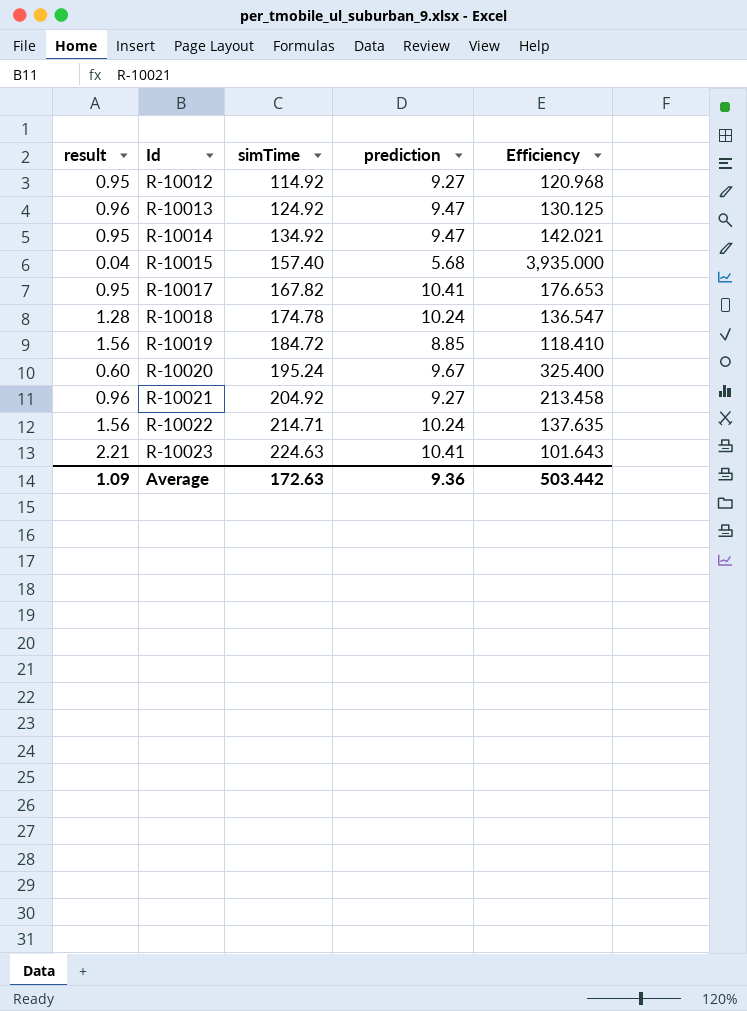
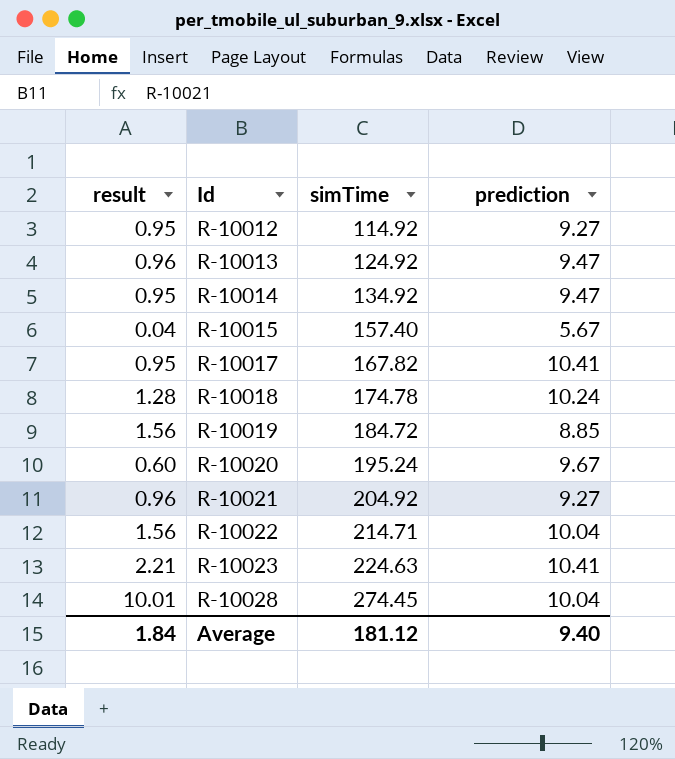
column Efficiency | formula: [simTime] / [result] -> none
R-10015 | prediction: 5.68 -> 5.67
R-10022 | prediction: 10.24 -> 10.04
row R-10028: none -> 10.01 | 274.45 | 10.04
Average | result: 1.09 -> 1.84
Average | simTime: 172.63 -> 181.12
Average | prediction: 9.36 -> 9.40

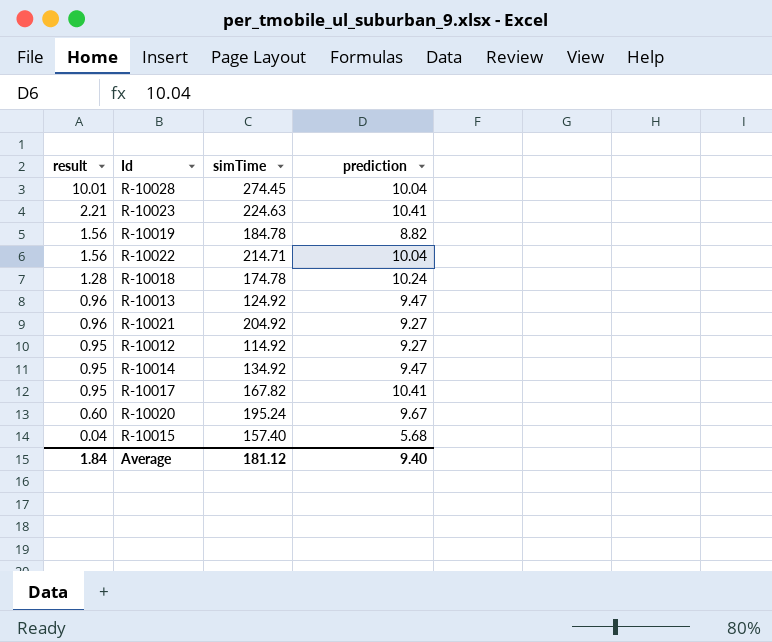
row order: Id ascending -> result descending
R-10019 | simTime: 184.72 -> 184.78
R-10019 | prediction: 8.85 -> 8.82
R-10015 | prediction: 5.67 -> 5.68

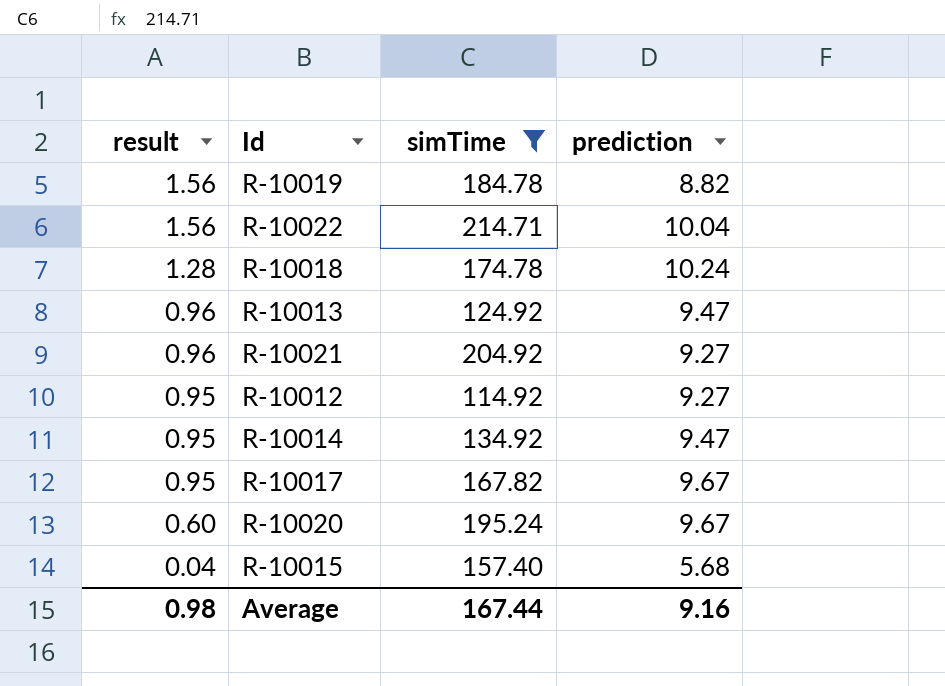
filter: none -> simTime <= 214.71
R-10017 | prediction: 10.41 -> 9.67
Average | result: 1.84 -> 0.98
Average | simTime: 181.12 -> 167.44
Average | prediction: 9.40 -> 9.16

